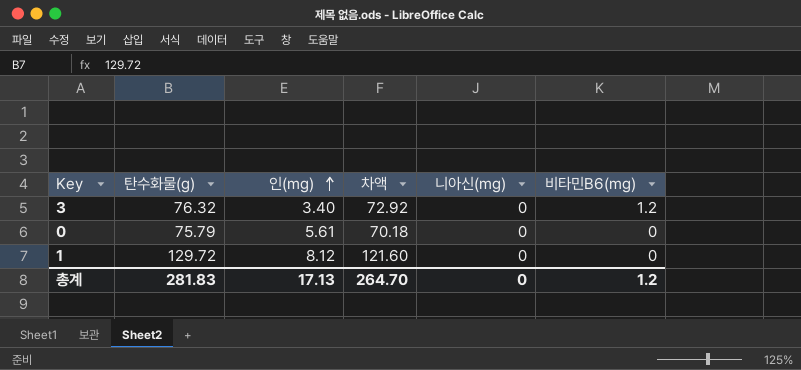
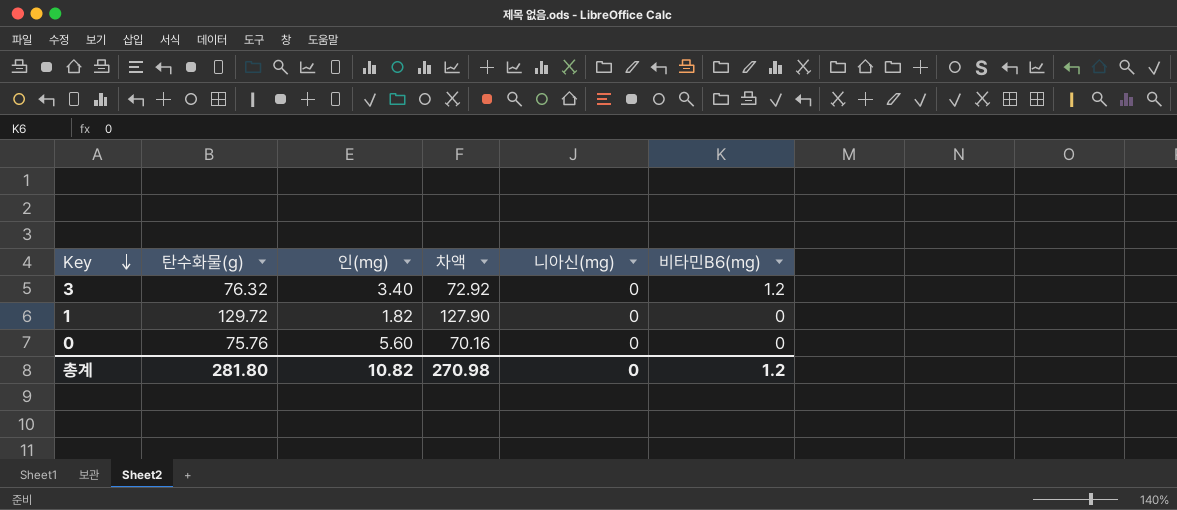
row order: 인(mg) ascending -> Key descending
1 | 인(mg): 8.12 -> 1.82
1 | 차액: 121.60 -> 127.90
0 | 탄수화물(g): 75.79 -> 75.76
0 | 인(mg): 5.61 -> 5.60
0 | 차액: 70.18 -> 70.16
총계 | 탄수화물(g): 281.83 -> 281.80
총계 | 인(mg): 17.13 -> 10.82
총계 | 차액: 264.70 -> 270.98

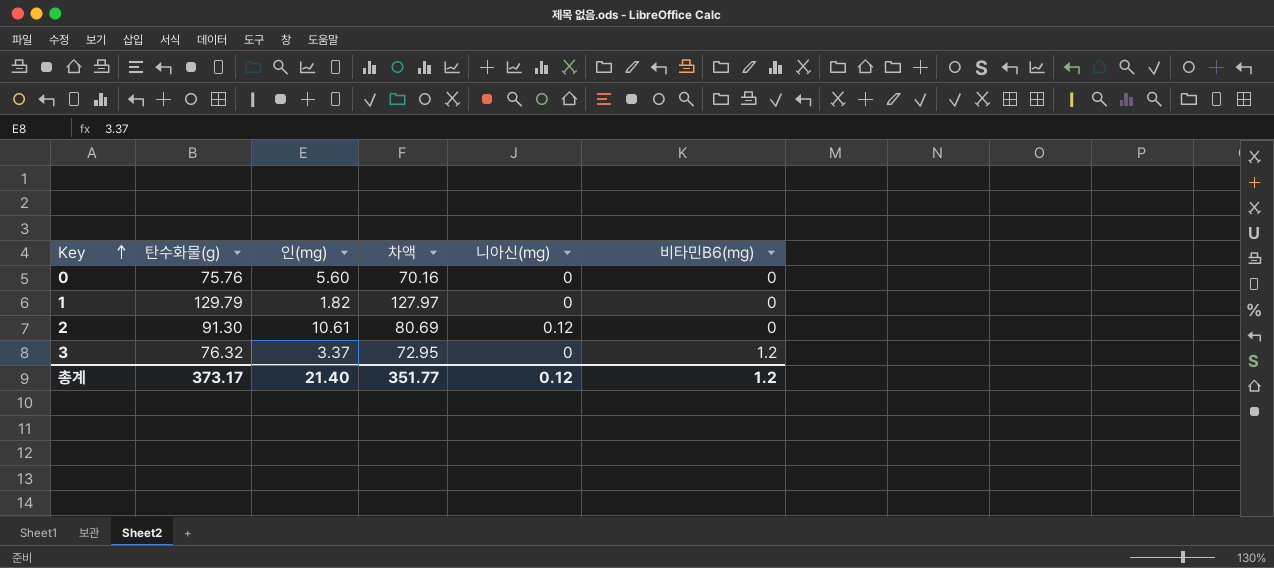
row order: Key descending -> Key ascending
1 | 탄수화물(g): 129.72 -> 129.79
1 | 차액: 127.90 -> 127.97
row 2: none -> 91.30 | 10.61 | 80.69 | 0.12 | 0
3 | 인(mg): 3.40 -> 3.37
3 | 차액: 72.92 -> 72.95
총계 | 탄수화물(g): 281.80 -> 373.17
총계 | 인(mg): 10.82 -> 21.40
총계 | 차액: 270.98 -> 351.77
총계 | 니아신(mg): 0 -> 0.12

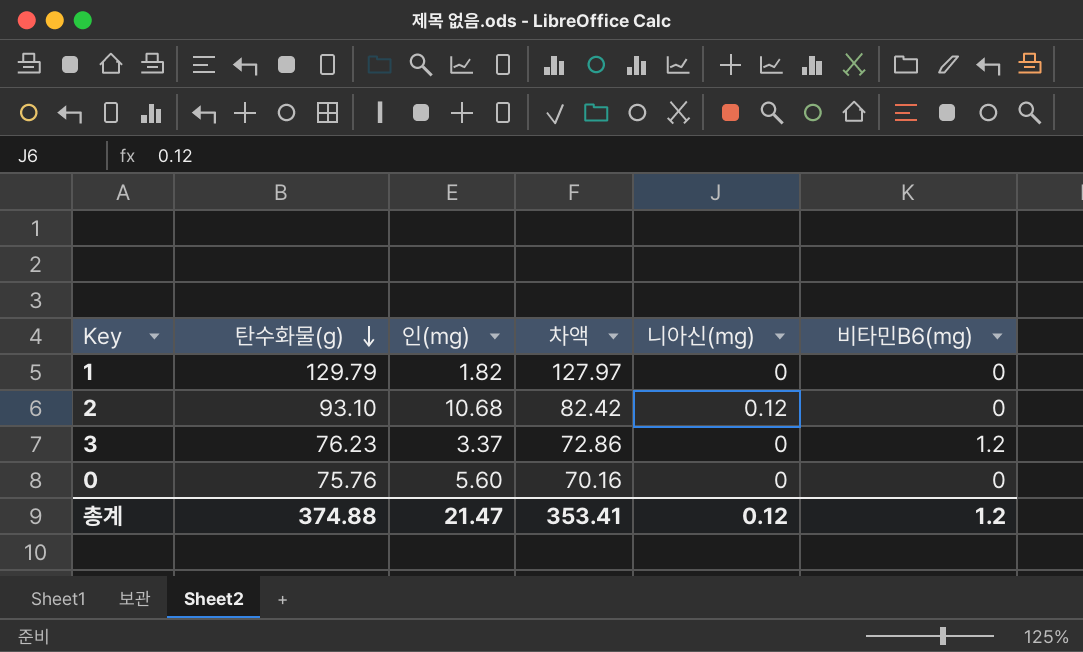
row order: Key ascending -> 탄수화물(g) descending
2 | 탄수화물(g): 91.30 -> 93.10
2 | 인(mg): 10.61 -> 10.68
2 | 차액: 80.69 -> 82.42
3 | 탄수화물(g): 76.32 -> 76.23
3 | 차액: 72.95 -> 72.86
총계 | 탄수화물(g): 373.17 -> 374.88
총계 | 인(mg): 21.40 -> 21.47
총계 | 차액: 351.77 -> 353.41

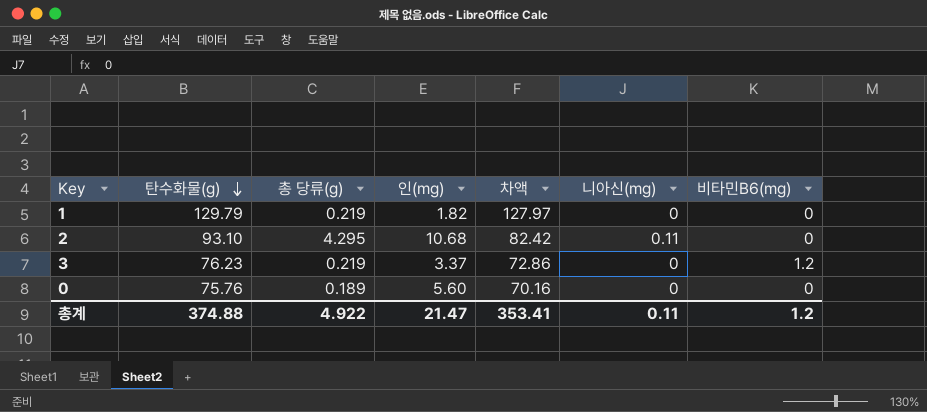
column 총 당류(g) | position: none -> 3
2 | 니아신(mg): 0.12 -> 0.11
총계 | 니아신(mg): 0.12 -> 0.11

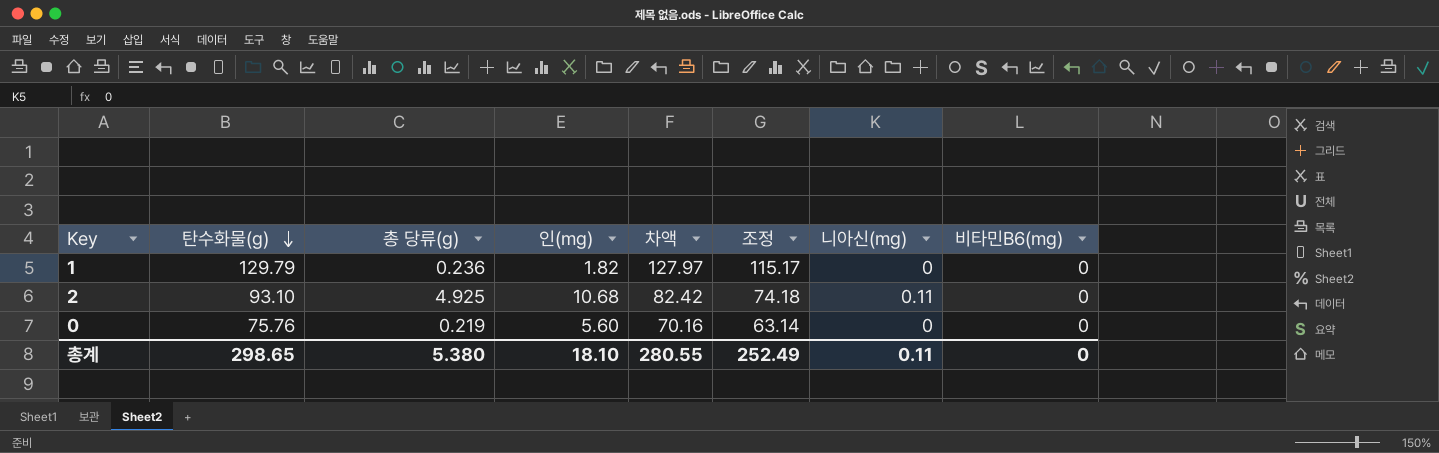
column 조정 | formula: none -> [차액] * 0.9
row 3: 76.23 | 0.219 | 3.37 | 72.86 | 0 | 1.2 -> none
1 | 총 당류(g): 0.219 -> 0.236
2 | 총 당류(g): 4.295 -> 4.925
0 | 총 당류(g): 0.189 -> 0.219
총계 | 탄수화물(g): 374.88 -> 298.65
총계 | 총 당류(g): 4.922 -> 5.380
총계 | 인(mg): 21.47 -> 18.10
총계 | 차액: 353.41 -> 280.55
총계 | 비타민B6(mg): 1.2 -> 0

